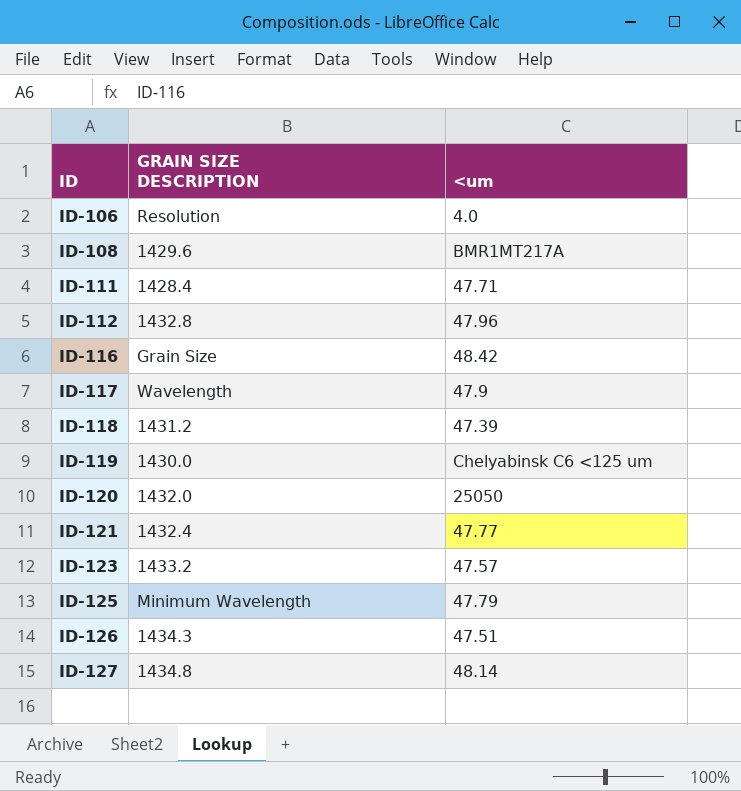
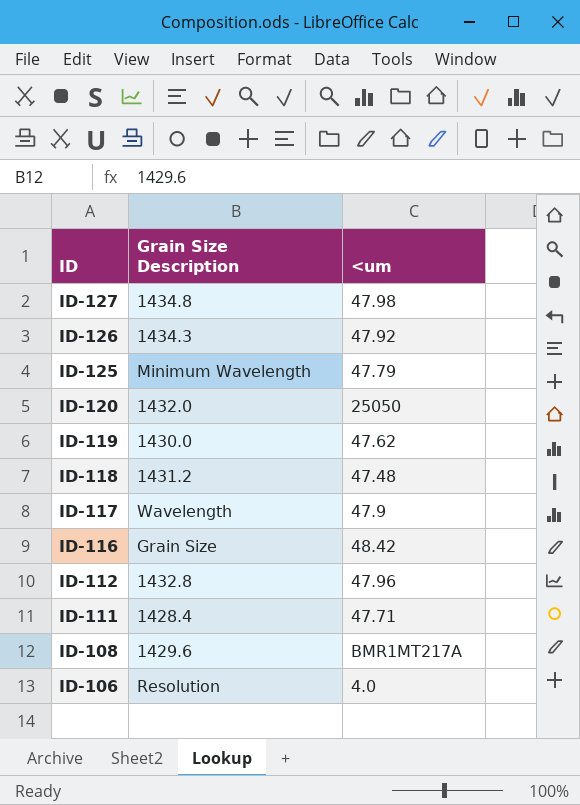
row order: ID ascending -> ID descending
column name: GRAIN SIZE DESCRIPTION -> Grain Size Description
row ID-121: 1432.4 | 47.77 -> none
row ID-123: 1433.2 | 47.57 -> none
ID-127 | <um: 48.14 -> 47.98
ID-126 | <um: 47.51 -> 47.92
ID-119 | <um: Chelyabinsk C6 <125 um -> 47.62
ID-118 | <um: 47.39 -> 47.48

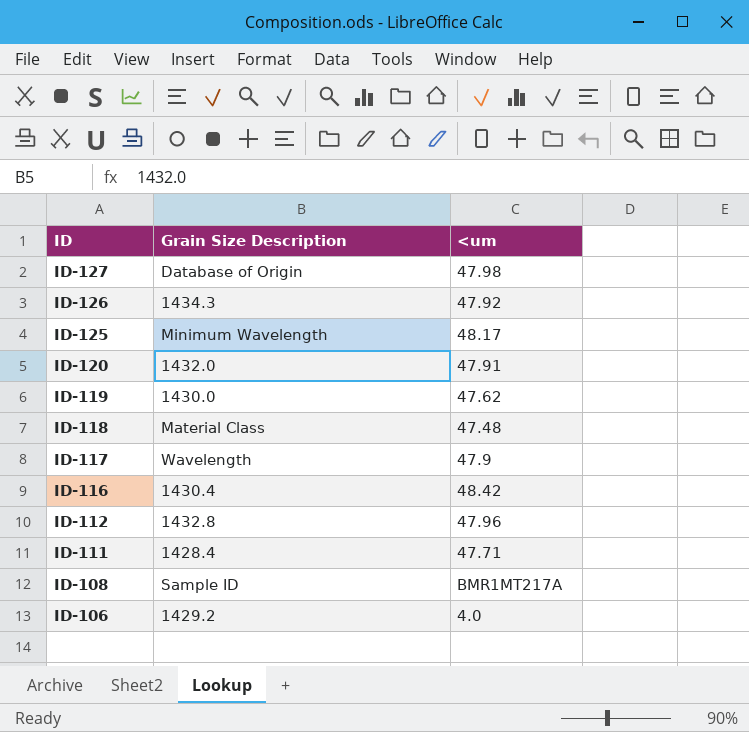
ID-127 | Grain Size Description: 1434.8 -> Database of Origin
ID-125 | <um: 47.79 -> 48.17
ID-120 | <um: 25050 -> 47.91
ID-118 | Grain Size Description: 1431.2 -> Material Class
ID-116 | Grain Size Description: Grain Size -> 1430.4
ID-108 | Grain Size Description: 1429.6 -> Sample ID
ID-106 | Grain Size Description: Resolution -> 1429.2

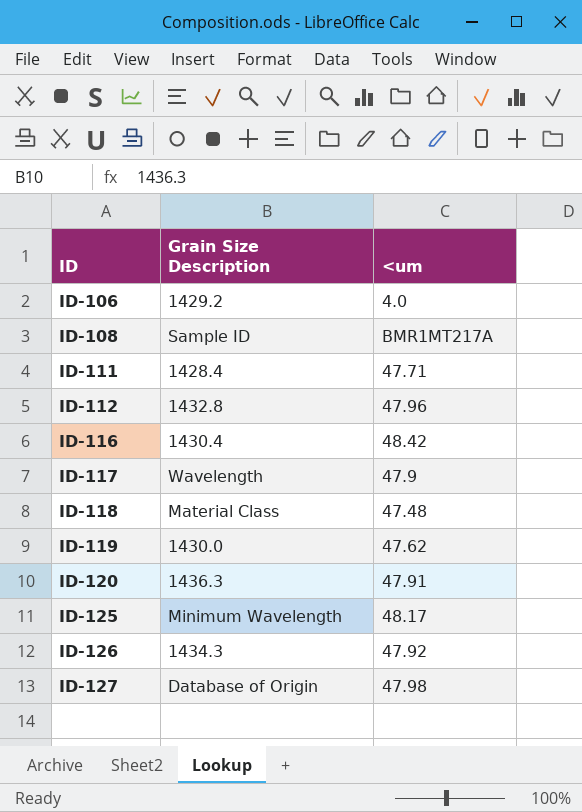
row order: ID descending -> ID ascending
ID-120 | Grain Size Description: 1432.0 -> 1436.3

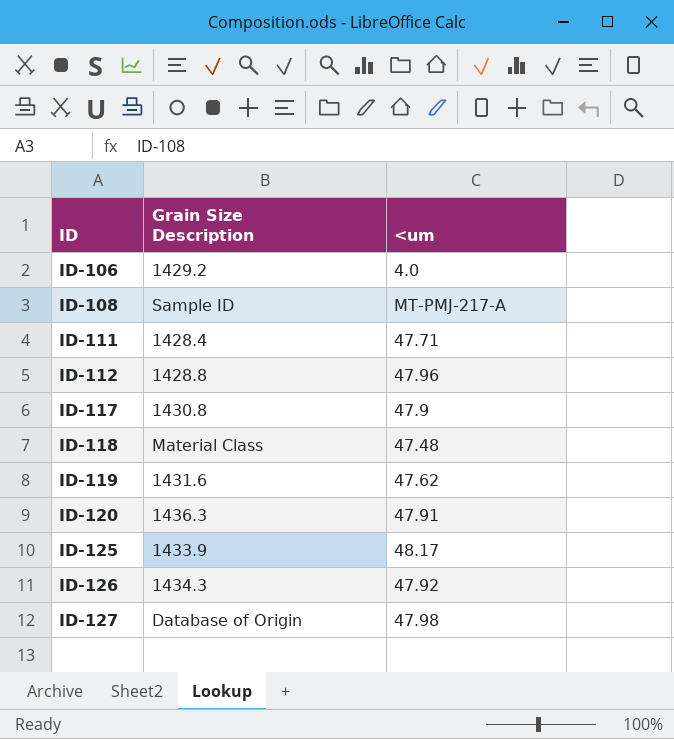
row ID-116: 1430.4 | 48.42 -> none
ID-108 | <um: BMR1MT217A -> MT-PMJ-217-A
ID-112 | Grain Size Description: 1432.8 -> 1428.8
ID-117 | Grain Size Description: Wavelength -> 1430.8
ID-119 | Grain Size Description: 1430.0 -> 1431.6
ID-125 | Grain Size Description: Minimum Wavelength -> 1433.9

